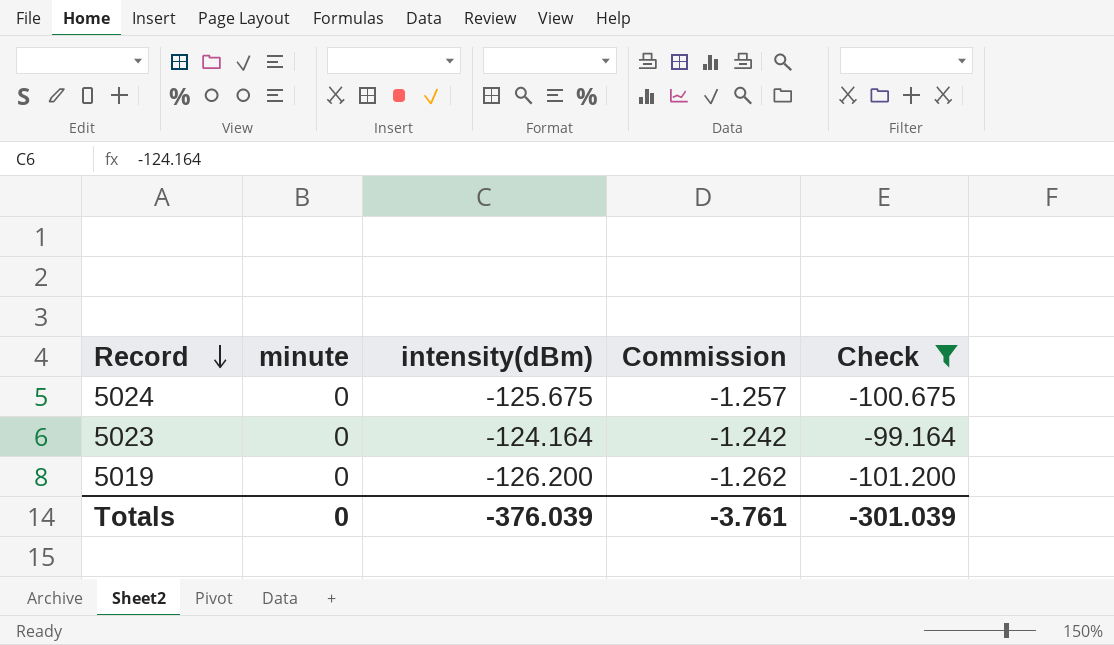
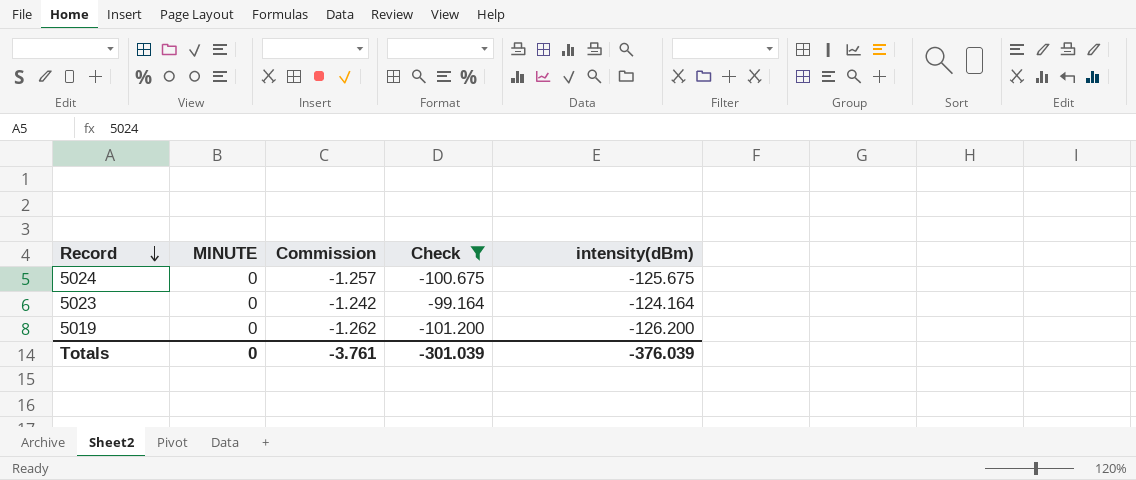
column name: minute -> MINUTE
column intensity(dBm) | position: 3 -> 5

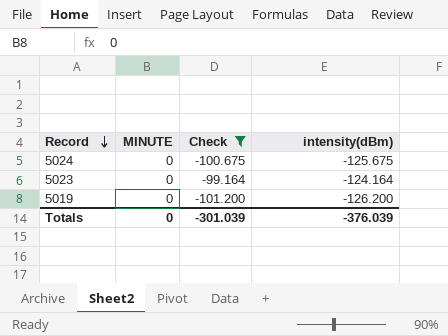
column Commission | formula: [intensity(dBm)] * 0.01 -> none

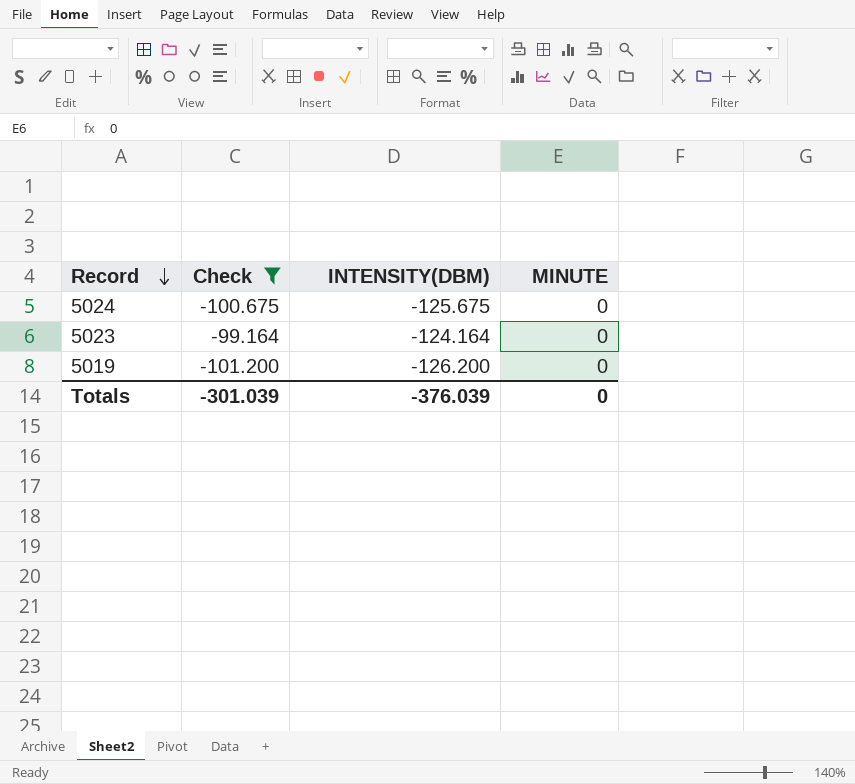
column name: intensity(dBm) -> INTENSITY(DBM)
column MINUTE | position: 2 -> 4

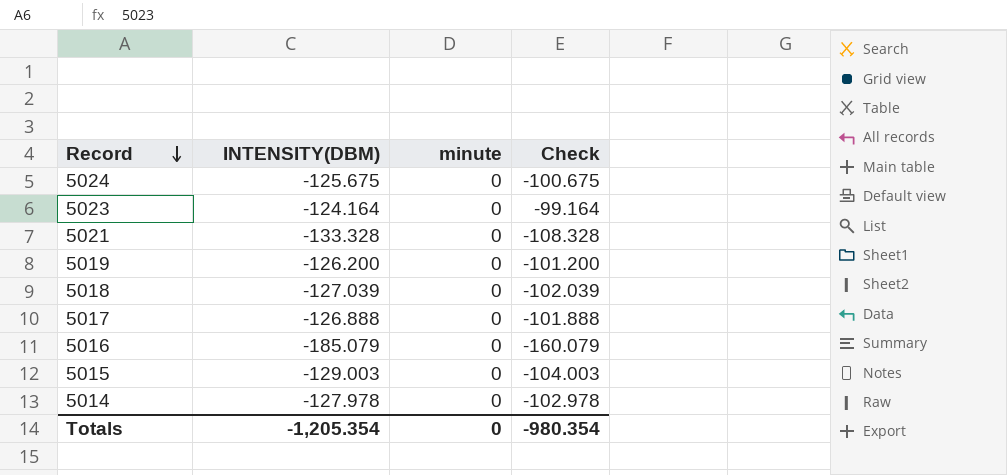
filter: Check >= -101.200 -> none
column name: MINUTE -> minute
column Check | position: 2 -> 4
Totals | INTENSITY(DBM): -376.039 -> -1,205.354
Totals | Check: -301.039 -> -980.354

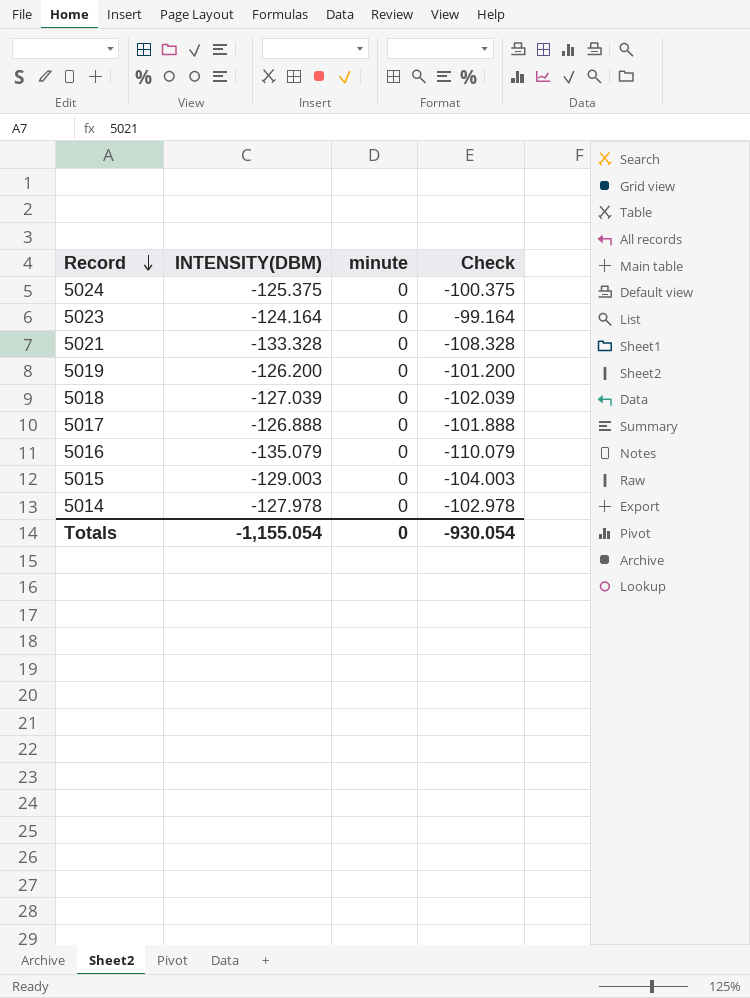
5024 | INTENSITY(DBM): -125.675 -> -125.375
5024 | Check: -100.675 -> -100.375
5016 | INTENSITY(DBM): -185.079 -> -135.079
5016 | Check: -160.079 -> -110.079
Totals | INTENSITY(DBM): -1,205.354 -> -1,155.054
Totals | Check: -980.354 -> -930.054

